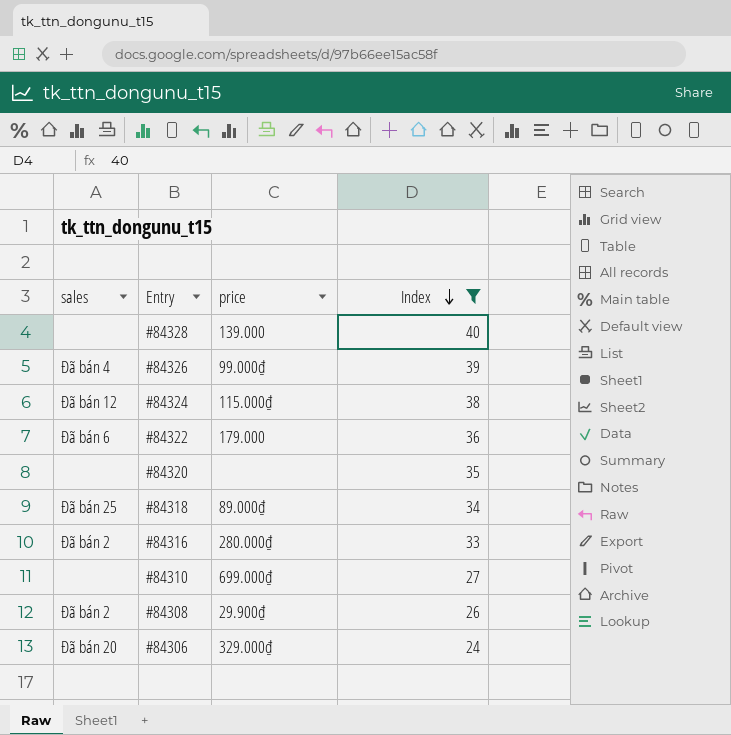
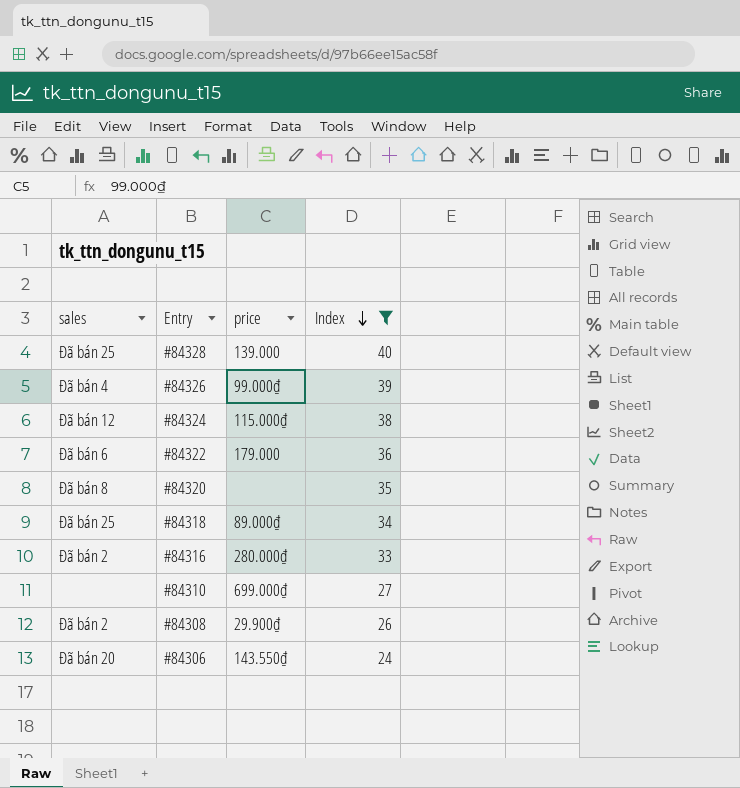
#84328 | sales: none -> Đã bán 25
#84320 | sales: none -> Đã bán 8
#84306 | price: 329.000₫ -> 143.550₫

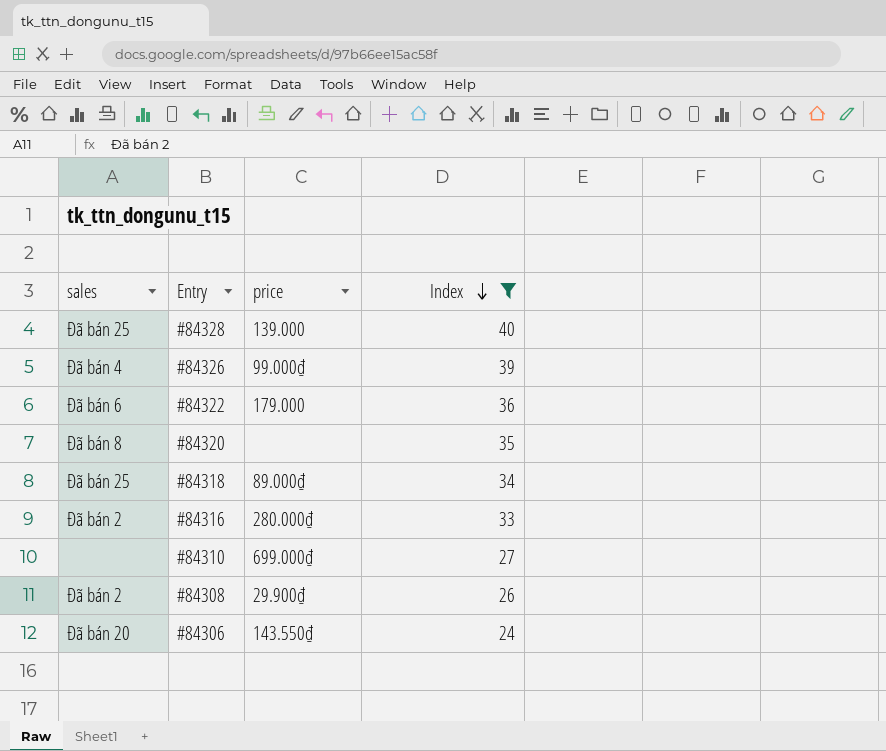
row #84324: Đã bán 12 | 115.000₫ | 38 -> none

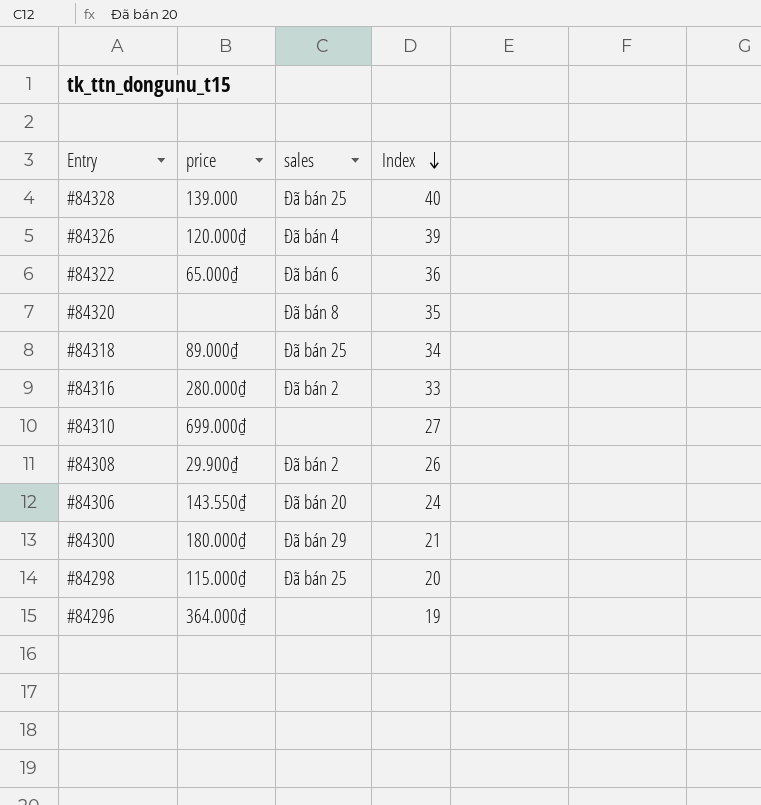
filter: Index >= 24 -> none
column sales | position: 1 -> 3
#84326 | price: 99.000₫ -> 120.000₫
#84322 | price: 179.000 -> 65.000₫

